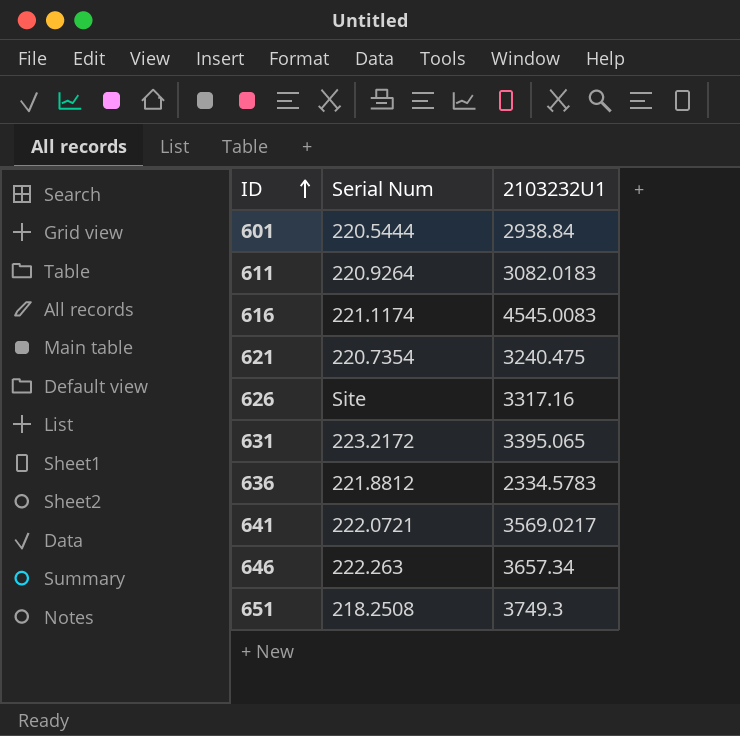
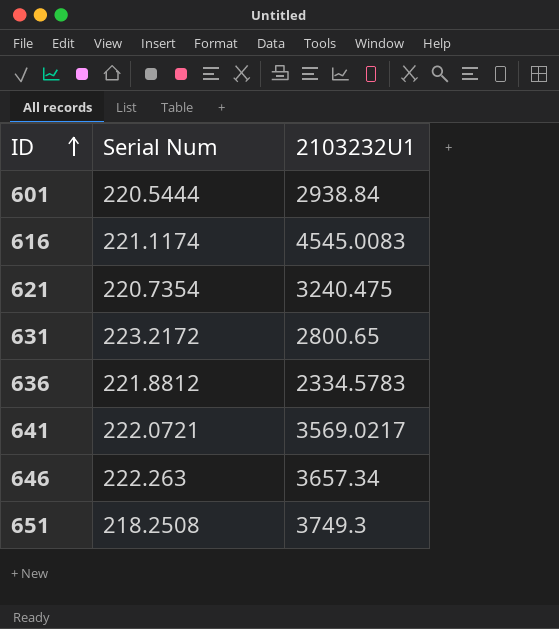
row 611: 220.9264 | 3082.0183 -> none
row 626: Site | 3317.16 -> none
631 | 2103232U1: 3395.065 -> 2800.65

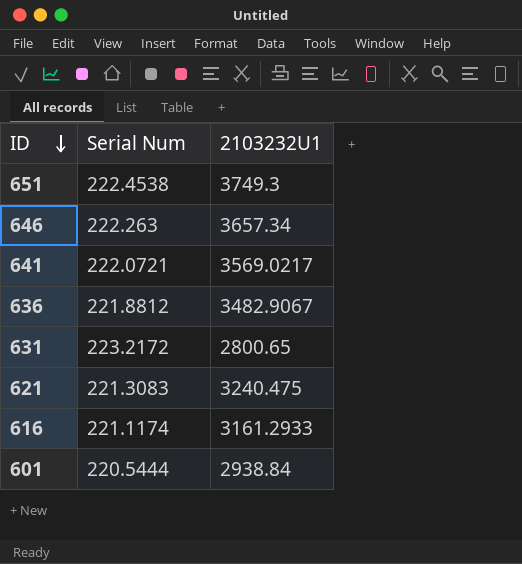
row order: ID ascending -> ID descending
651 | Serial Num: 218.2508 -> 222.4538
636 | 2103232U1: 2334.5783 -> 3482.9067
621 | Serial Num: 220.7354 -> 221.3083
616 | 2103232U1: 4545.0083 -> 3161.2933

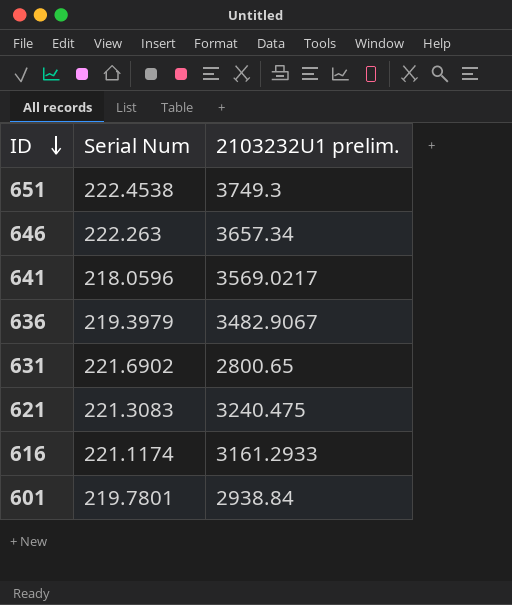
column name: 2103232U1 -> 2103232U1 prelim.
641 | Serial Num: 222.0721 -> 218.0596
636 | Serial Num: 221.8812 -> 219.3979
631 | Serial Num: 223.2172 -> 221.6902
601 | Serial Num: 220.5444 -> 219.7801

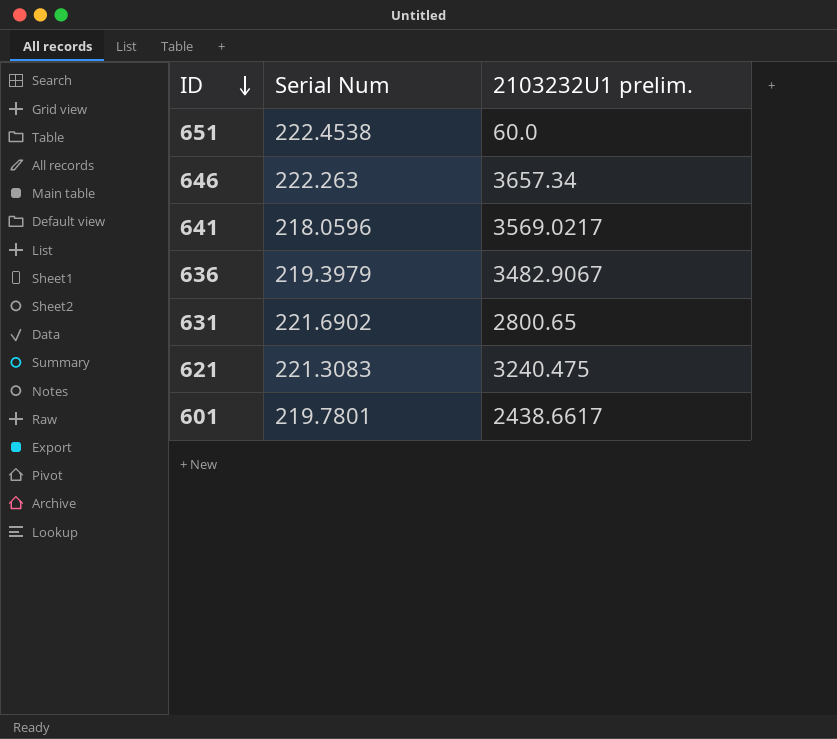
row 616: 221.1174 | 3161.2933 -> none
651 | 2103232U1 prelim.: 3749.3 -> 60.0
601 | 2103232U1 prelim.: 2938.84 -> 2438.6617

